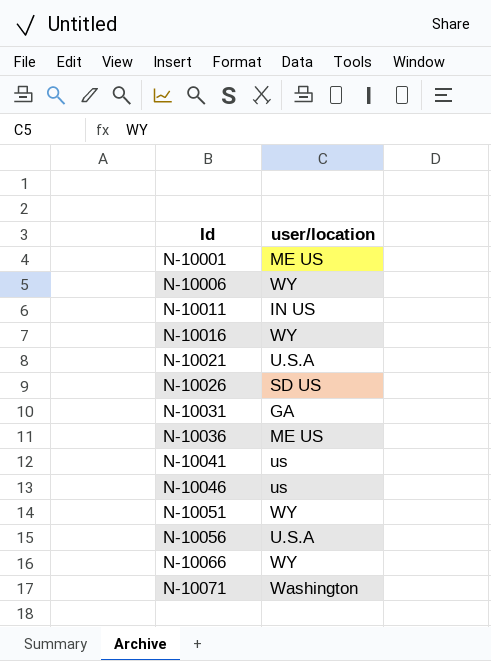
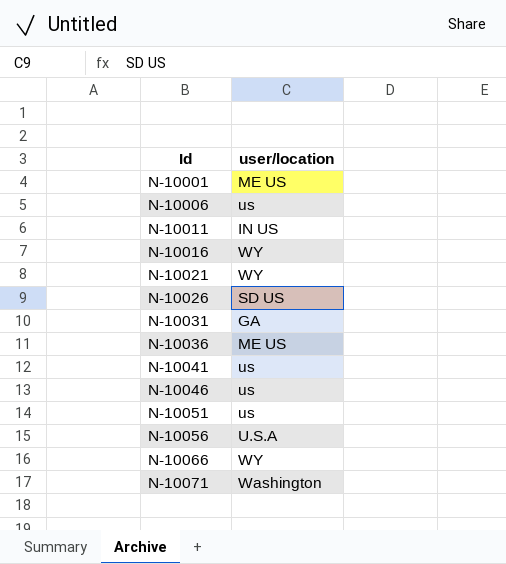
N-10006 | user/location: WY -> us
N-10021 | user/location: U.S.A -> WY
N-10051 | user/location: WY -> us

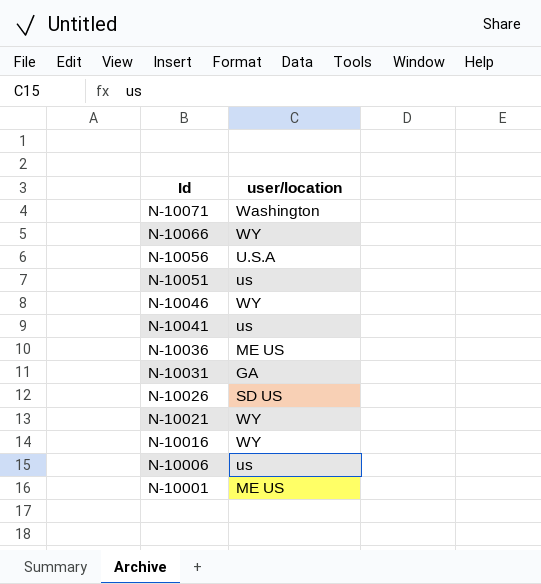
row order: Id ascending -> Id descending
row N-10011: IN US -> none
N-10046 | user/location: us -> WY

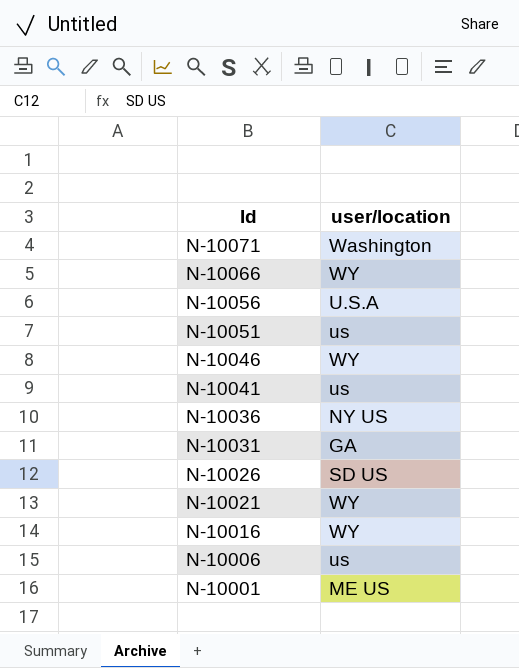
N-10036 | user/location: ME US -> NY US

